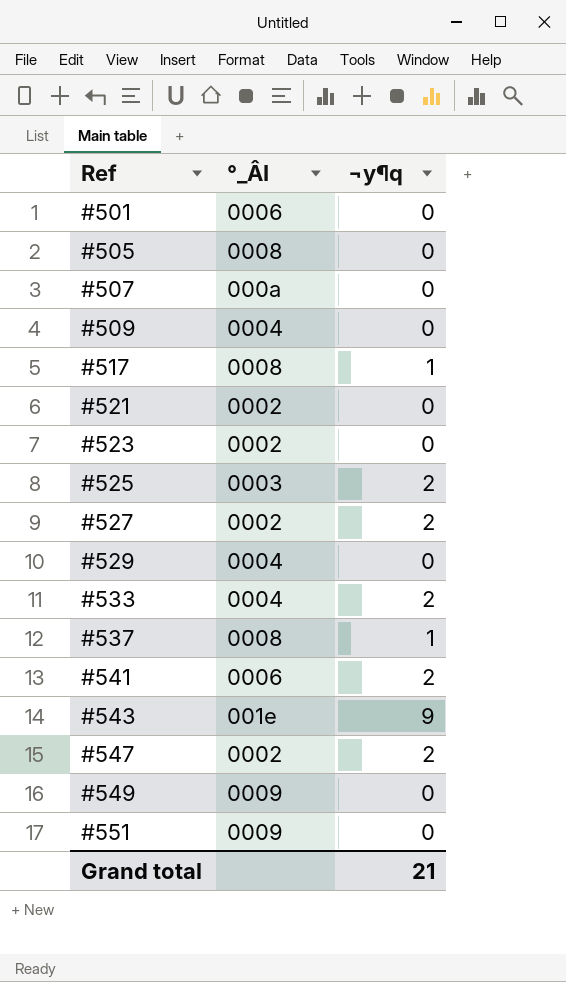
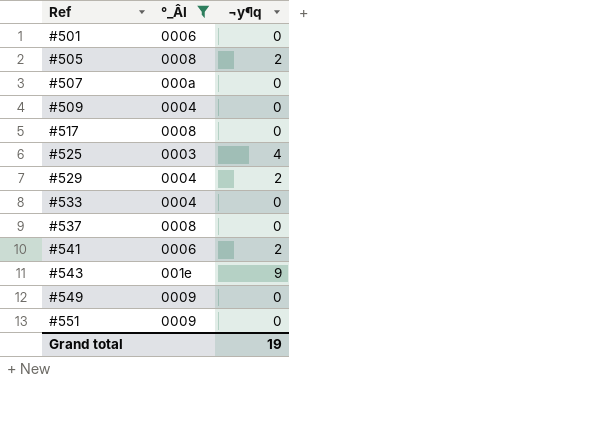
filter: none -> °_ÂI != 0002
#505 | ¬y¶q: 0 -> 2
#517 | ¬y¶q: 1 -> 0
#525 | ¬y¶q: 2 -> 4
#529 | ¬y¶q: 0 -> 2
#533 | ¬y¶q: 2 -> 0
#537 | ¬y¶q: 1 -> 0
Grand total | ¬y¶q: 21 -> 19

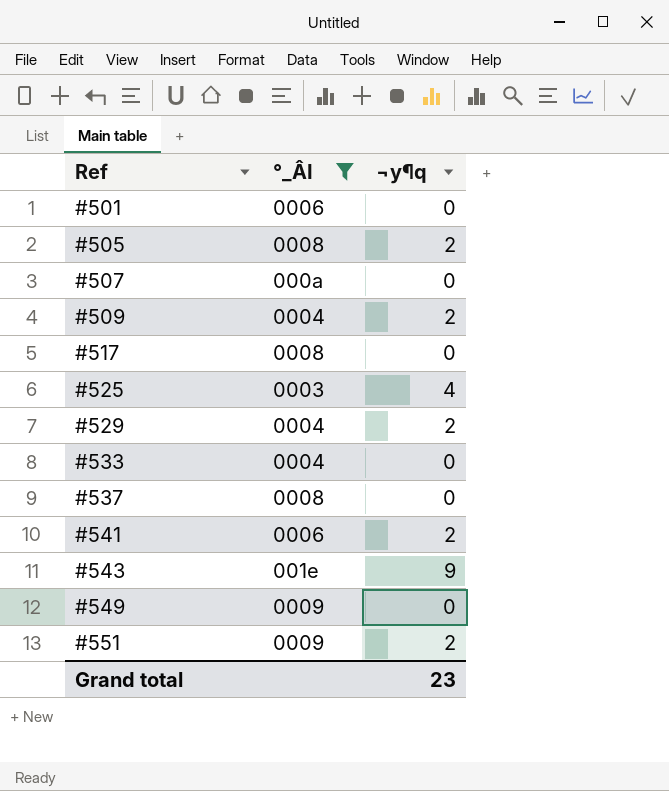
#509 | ¬y¶q: 0 -> 2
#551 | ¬y¶q: 0 -> 2
Grand total | ¬y¶q: 19 -> 23

